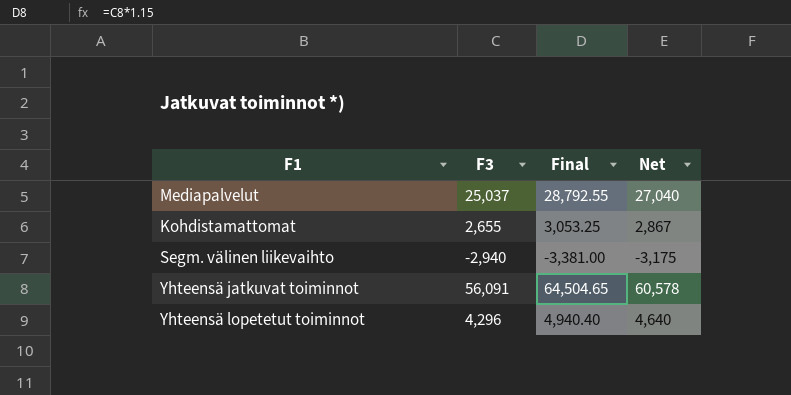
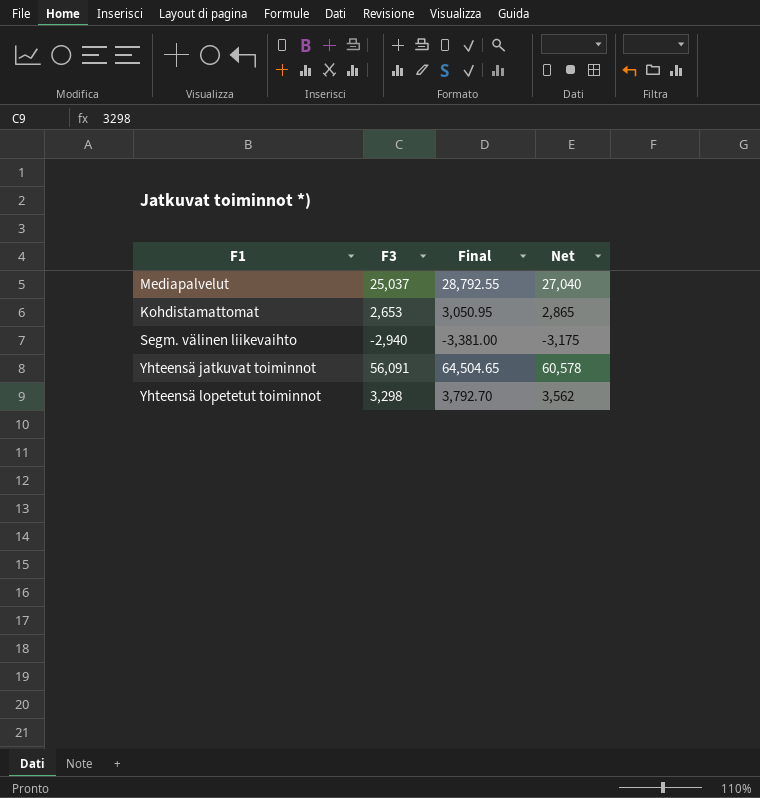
Kohdistamattomat | F3: 2,655 -> 2,653
Kohdistamattomat | Final: 3,053.25 -> 3,050.95
Kohdistamattomat | Net: 2,867 -> 2,865
Yhteensä lopetetut toiminnot | F3: 4,296 -> 3,298
Yhteensä lopetetut toiminnot | Final: 4,940.40 -> 3,792.70
Yhteensä lopetetut toiminnot | Net: 4,640 -> 3,562

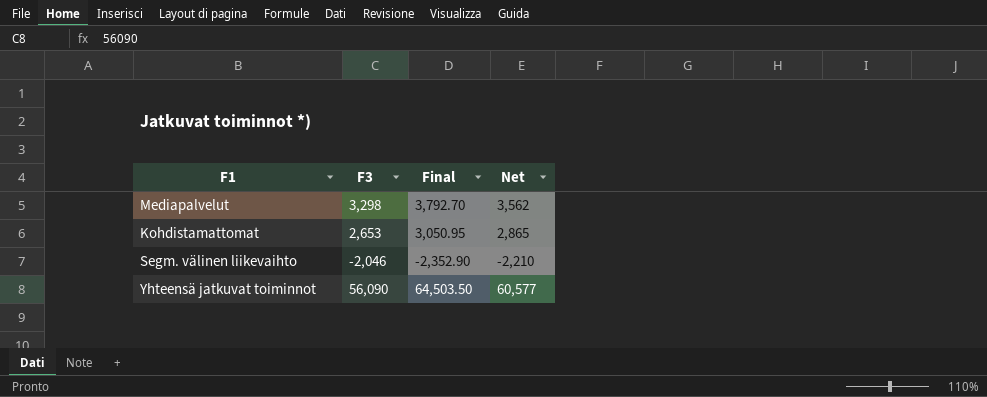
row Yhteensä lopetetut toiminnot: 3,298 | 3,792.70 | 3,562 -> none
Mediapalvelut | F3: 25,037 -> 3,298
Mediapalvelut | Final: 28,792.55 -> 3,792.70
Mediapalvelut | Net: 27,040 -> 3,562
Segm. välinen liikevaihto | F3: -2,940 -> -2,046
Segm. välinen liikevaihto | Final: -3,381.00 -> -2,352.90
Segm. välinen liikevaihto | Net: -3,175 -> -2,210
Yhteensä jatkuvat toiminnot | F3: 56,091 -> 56,090
Yhteensä jatkuvat toiminnot | Final: 64,504.65 -> 64,503.50
Yhteensä jatkuvat toiminnot | Net: 60,578 -> 60,577

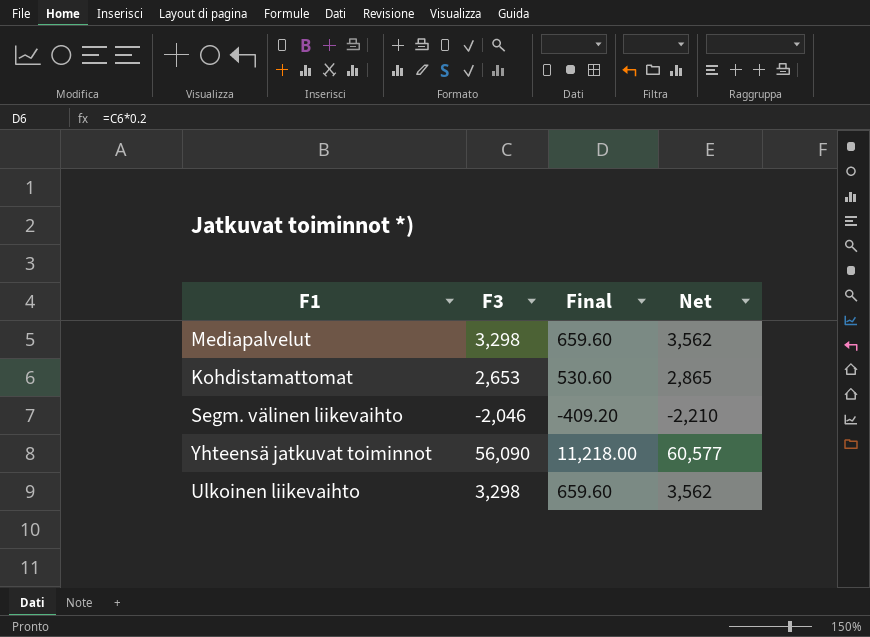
column Final | formula: [F3] * 1.15 -> [F3] * 0.2
row Ulkoinen liikevaihto: none -> 3,298 | 659.60 | 3,562

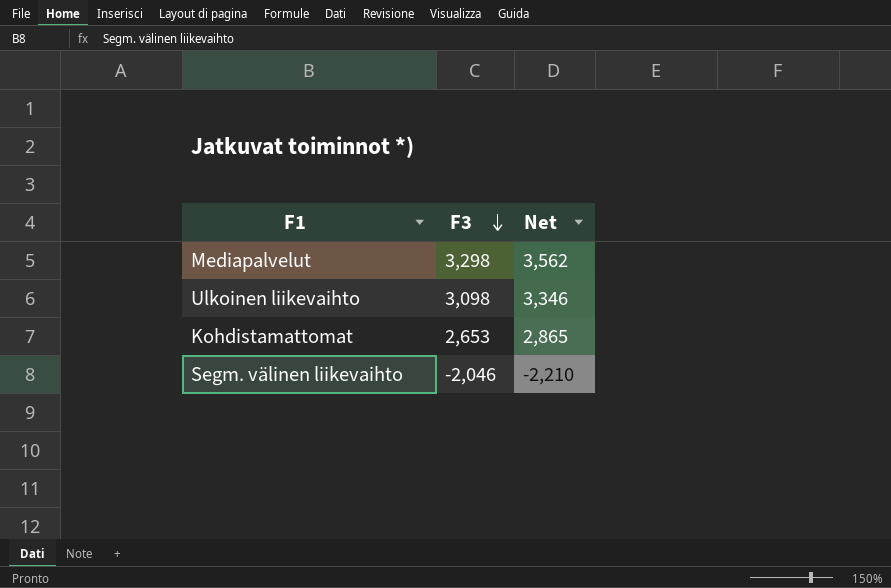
row order: none -> F3 descending
column Final | formula: [F3] * 0.2 -> none
row Yhteensä jatkuvat toiminnot: 56,090 | 11,218.00 | 60,577 -> none
Ulkoinen liikevaihto | F3: 3,298 -> 3,098
Ulkoinen liikevaihto | Net: 3,562 -> 3,346

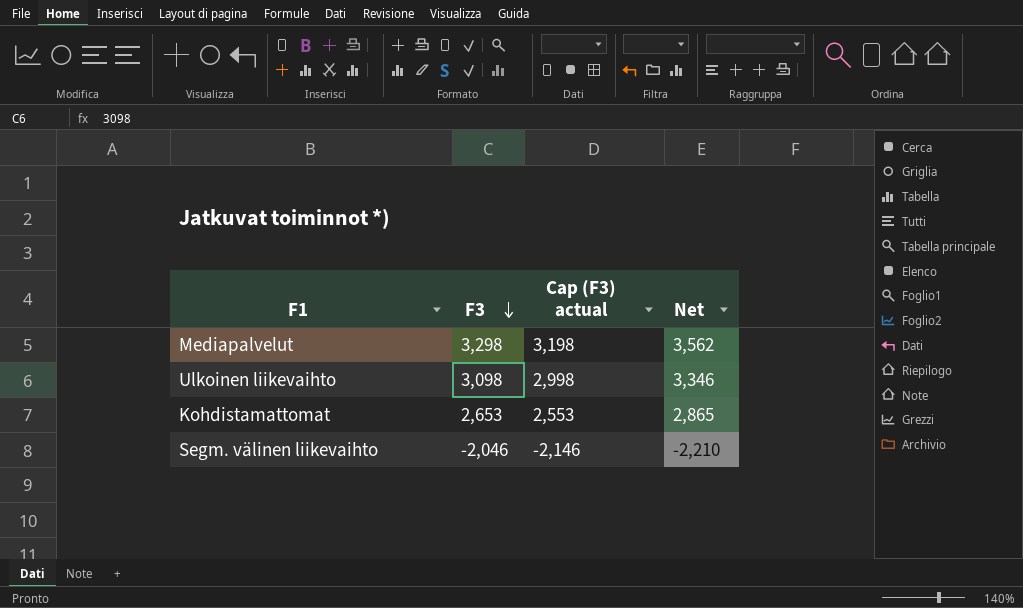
column Cap (F3) actual | formula: none -> [F3] - 100

